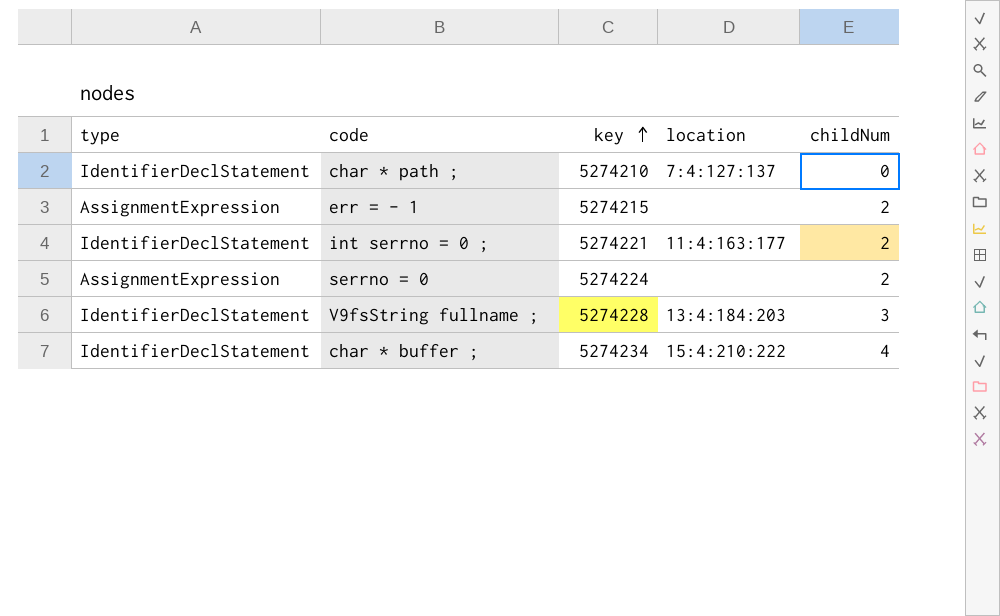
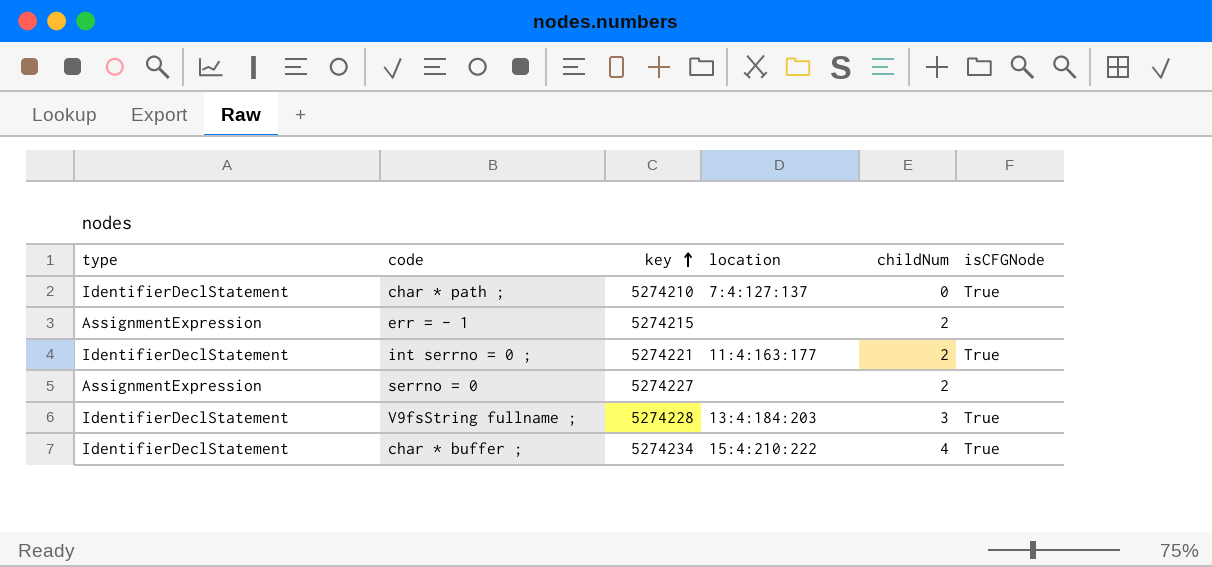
column isCFGNode | position: none -> 6
serrno = 0 | key: 5274224 -> 5274227

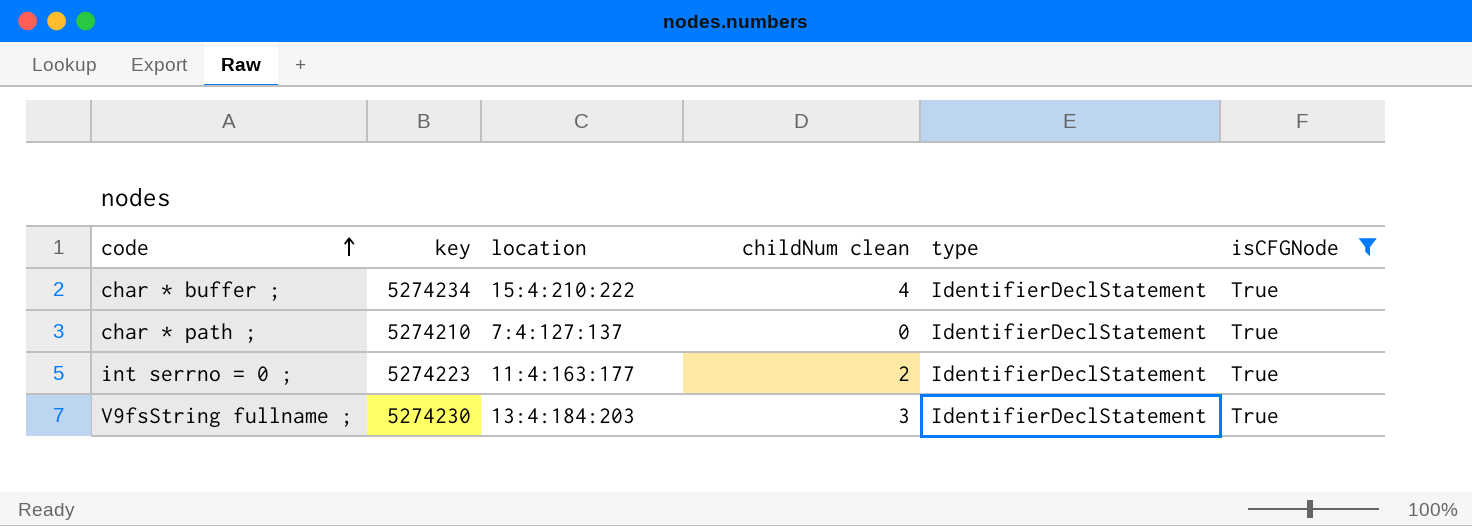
filter: none -> isCFGNode = True
row order: key ascending -> code ascending
column name: childNum -> childNum clean
column type | position: 1 -> 5
int serrno = 0 ; | key: 5274221 -> 5274223
V9fsString fullname ; | key: 5274228 -> 5274230

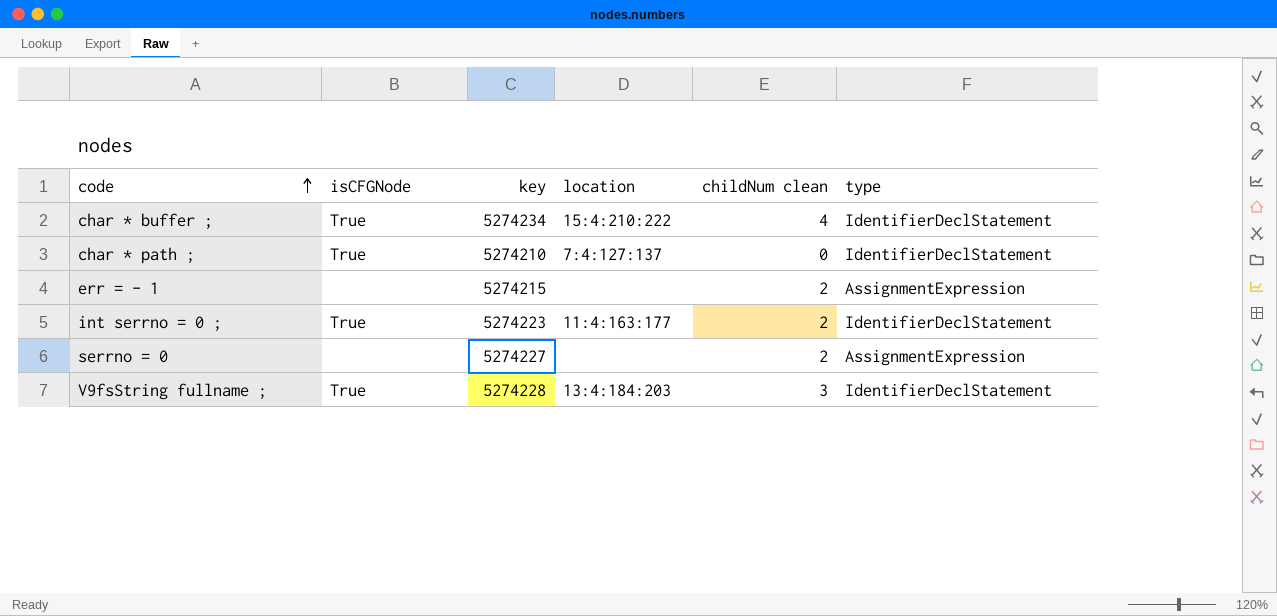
filter: isCFGNode = True -> none
column isCFGNode | position: 6 -> 2
V9fsString fullname ; | key: 5274230 -> 5274228

